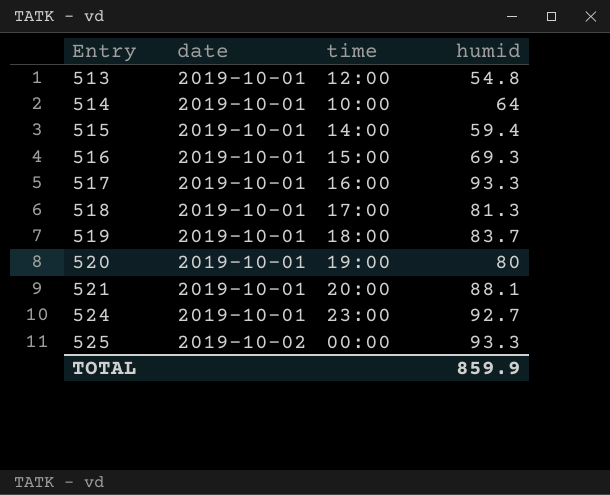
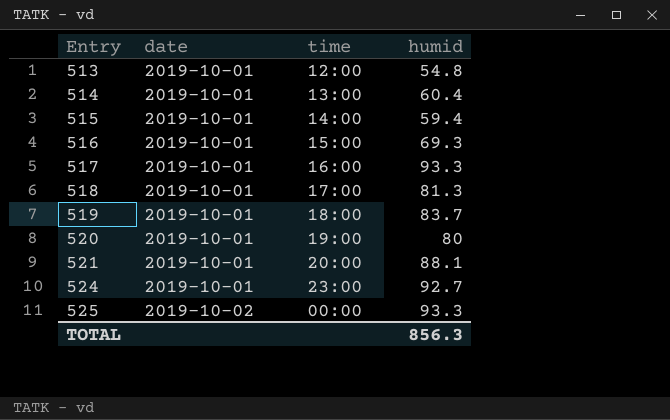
514 | time: 10:00 -> 13:00
514 | humid: 64 -> 60.4
TOTAL | humid: 859.9 -> 856.3

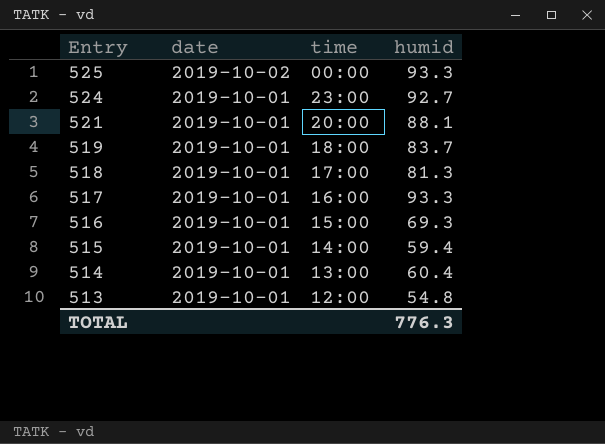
row order: Entry ascending -> Entry descending
row 520: 2019-10-01 | 19:00 | 80 -> none
TOTAL | humid: 856.3 -> 776.3

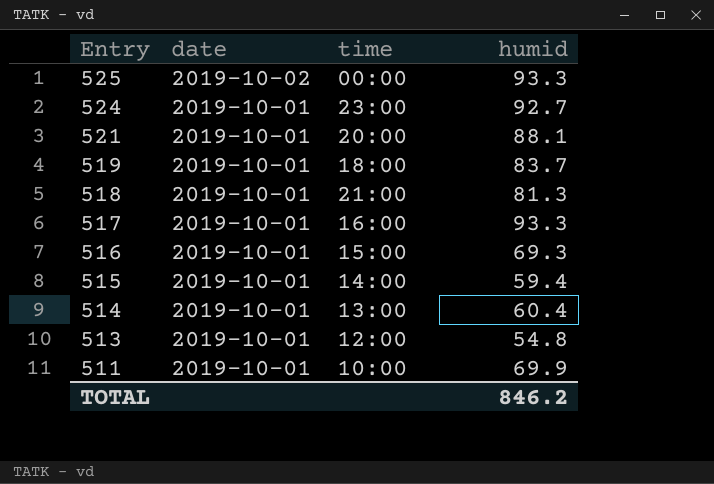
518 | time: 17:00 -> 21:00
row 511: none -> 2019-10-01 | 10:00 | 69.9
TOTAL | humid: 776.3 -> 846.2

